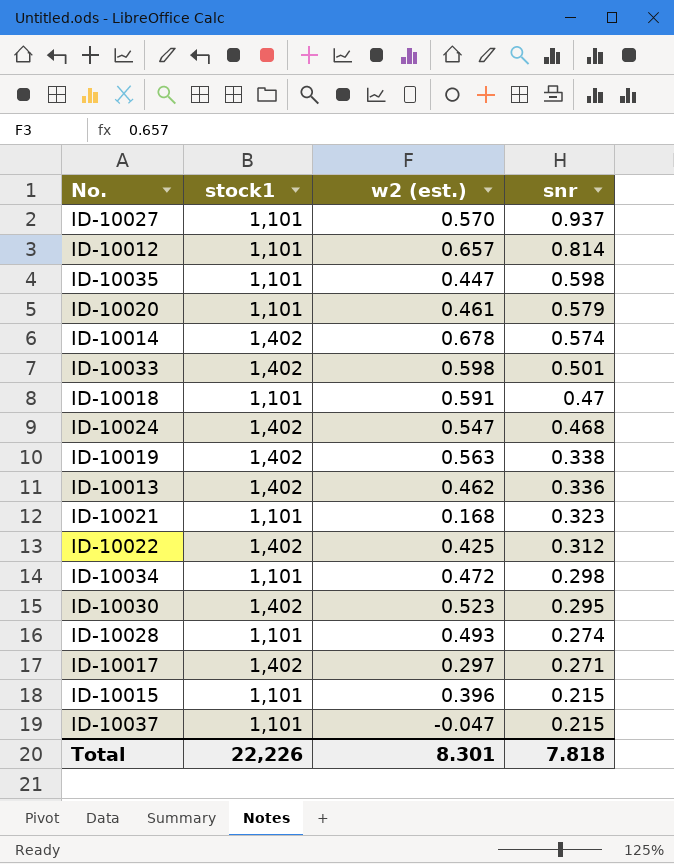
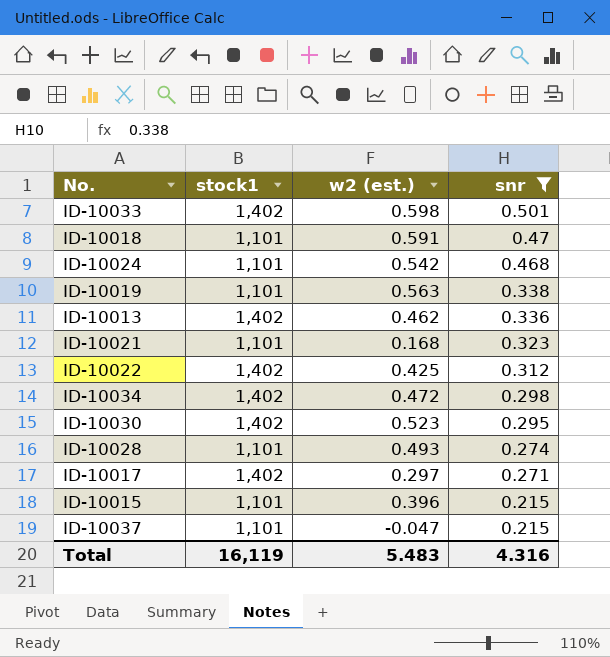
filter: none -> snr <= 0.501
ID-10024 | stock1: 1,402 -> 1,101
ID-10024 | w2 (est.): 0.547 -> 0.542
ID-10019 | stock1: 1,402 -> 1,101
ID-10034 | stock1: 1,101 -> 1,402
Total | stock1: 22,226 -> 16,119
Total | w2 (est.): 8.301 -> 5.483
Total | snr: 7.818 -> 4.316

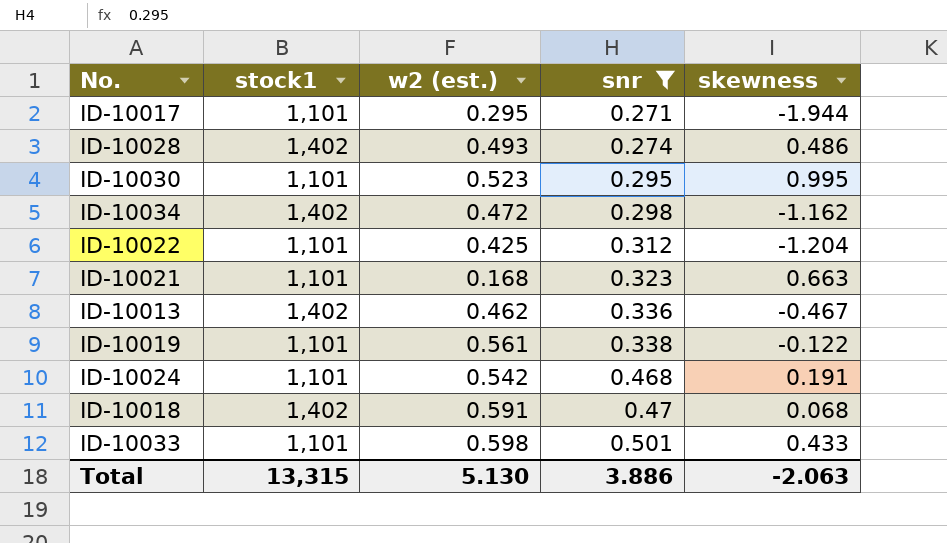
row order: snr descending -> snr ascending
column skewness | position: none -> 5
row ID-10015: 1,101 | 0.396 | 0.215 -> none
row ID-10037: 1,101 | -0.047 | 0.215 -> none
ID-10017 | stock1: 1,402 -> 1,101
ID-10017 | w2 (est.): 0.297 -> 0.295
ID-10028 | stock1: 1,101 -> 1,402
ID-10030 | stock1: 1,402 -> 1,101
ID-10022 | stock1: 1,402 -> 1,101
ID-10019 | w2 (est.): 0.563 -> 0.561
ID-10018 | stock1: 1,101 -> 1,402
ID-10033 | stock1: 1,402 -> 1,101
Total | stock1: 16,119 -> 13,315
Total | w2 (est.): 5.483 -> 5.130
Total | snr: 4.316 -> 3.886

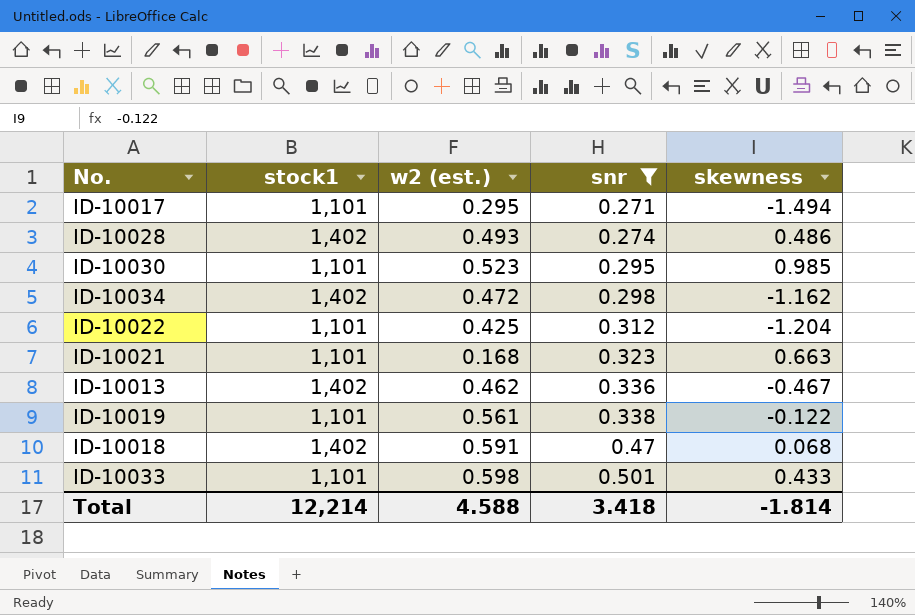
row ID-10024: 1,101 | 0.542 | 0.468 | 0.191 -> none
ID-10017 | skewness: -1.944 -> -1.494
ID-10030 | skewness: 0.995 -> 0.985
Total | stock1: 13,315 -> 12,214
Total | w2 (est.): 5.130 -> 4.588
Total | snr: 3.886 -> 3.418
Total | skewness: -2.063 -> -1.814

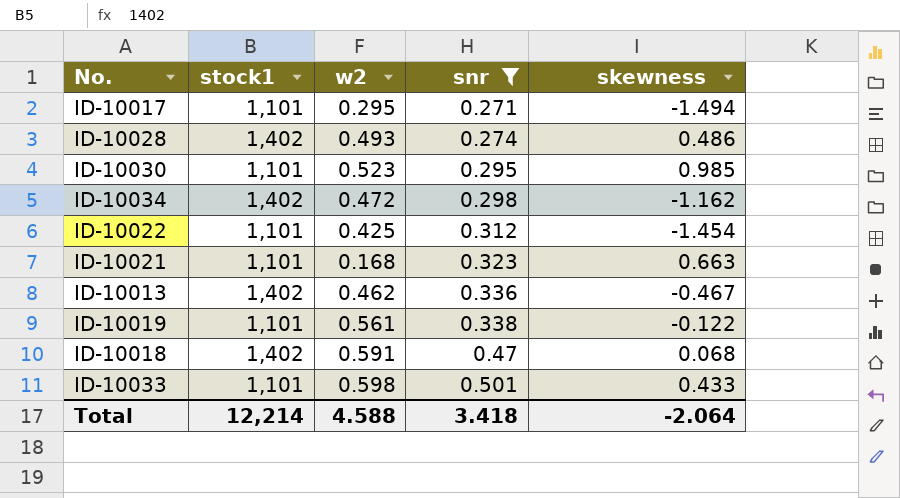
column name: w2 (est.) -> w2
ID-10022 | skewness: -1.204 -> -1.454
Total | skewness: -1.814 -> -2.064

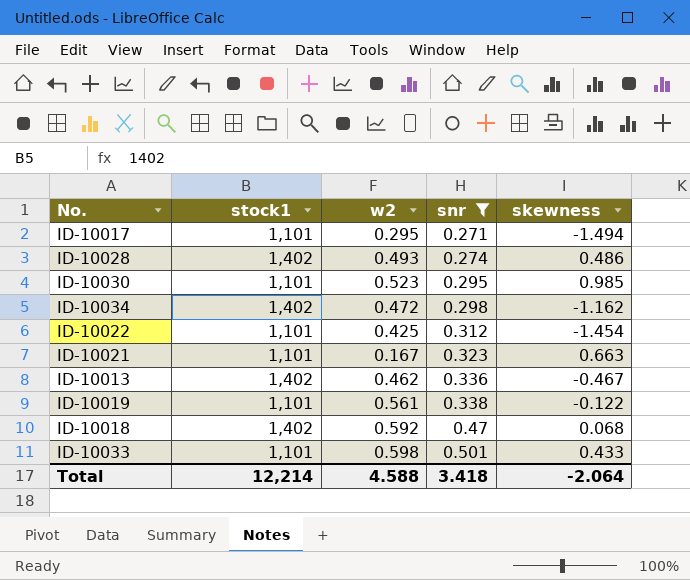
ID-10021 | w2: 0.168 -> 0.167
ID-10018 | w2: 0.591 -> 0.592

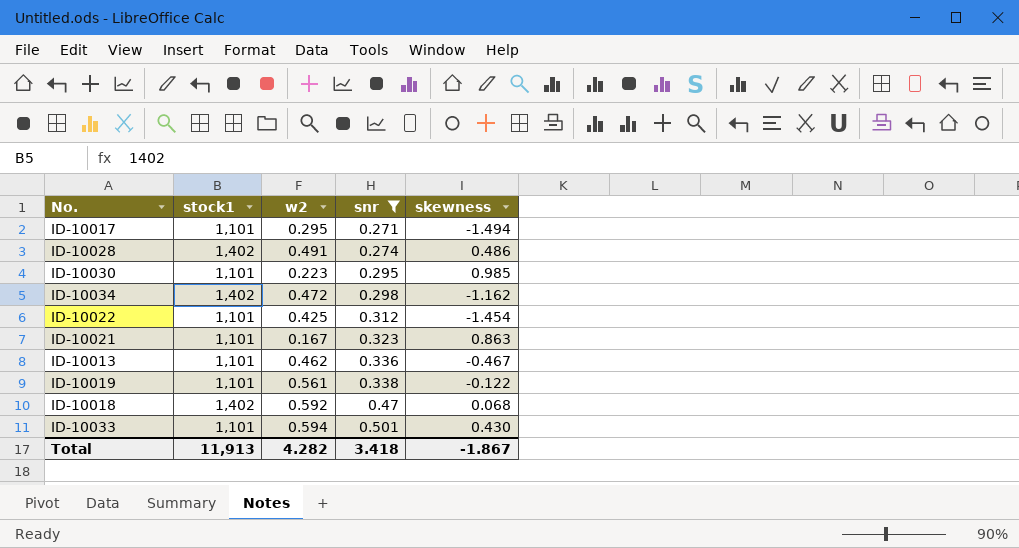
ID-10028 | w2: 0.493 -> 0.491
ID-10030 | w2: 0.523 -> 0.223
ID-10021 | skewness: 0.663 -> 0.863
ID-10013 | stock1: 1,402 -> 1,101
ID-10033 | w2: 0.598 -> 0.594
ID-10033 | skewness: 0.433 -> 0.430
Total | stock1: 12,214 -> 11,913
Total | w2: 4.588 -> 4.282
Total | skewness: -2.064 -> -1.867

